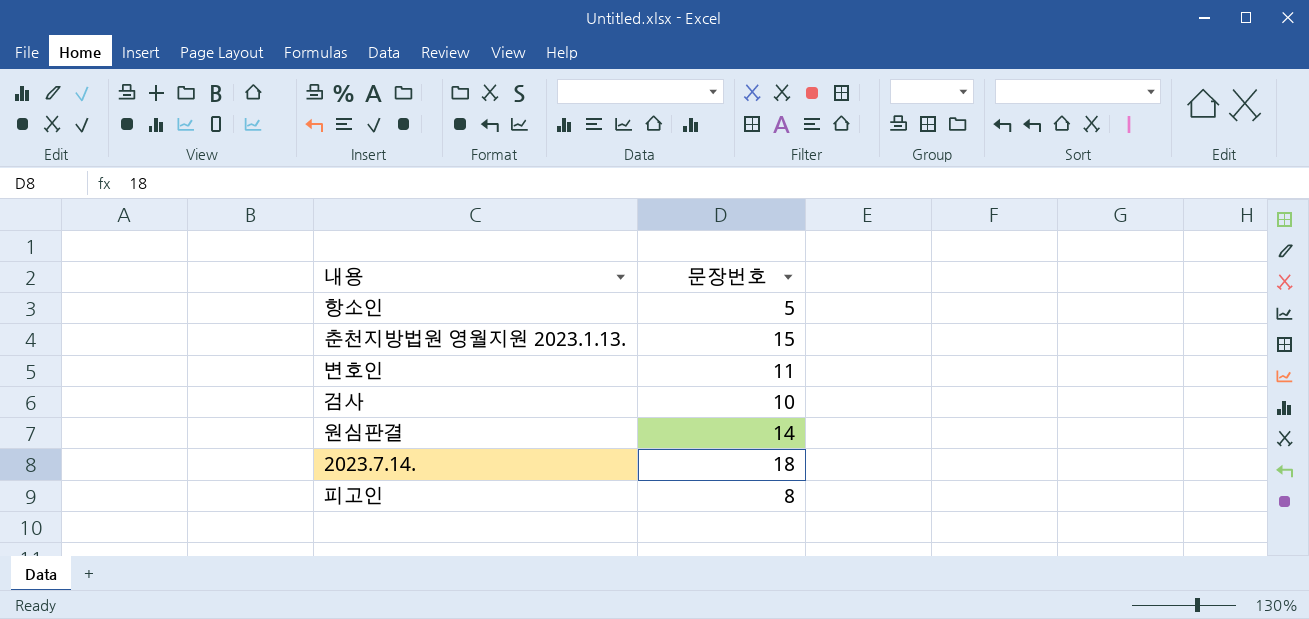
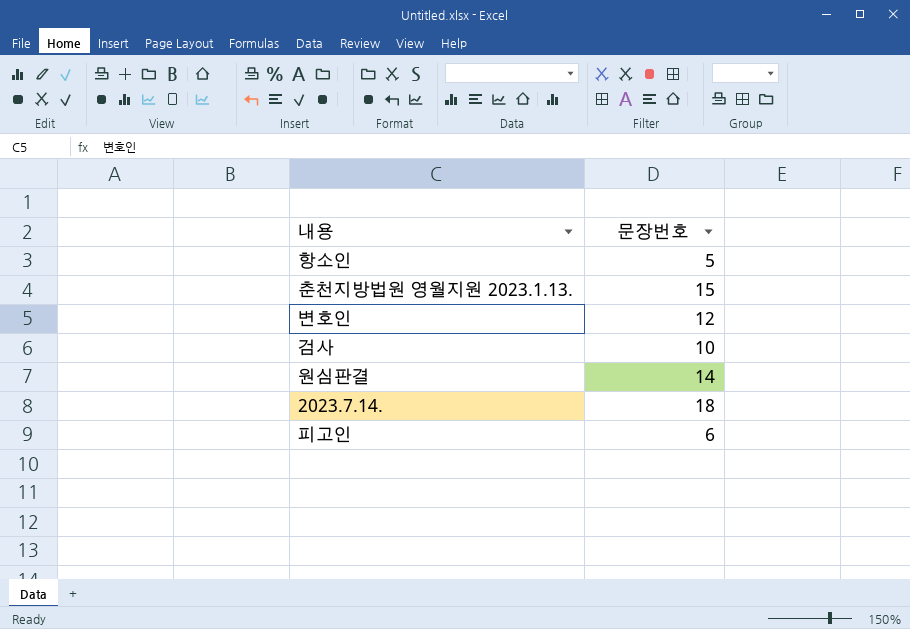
변호인 | 문장번호: 11 -> 12
피고인 | 문장번호: 8 -> 6

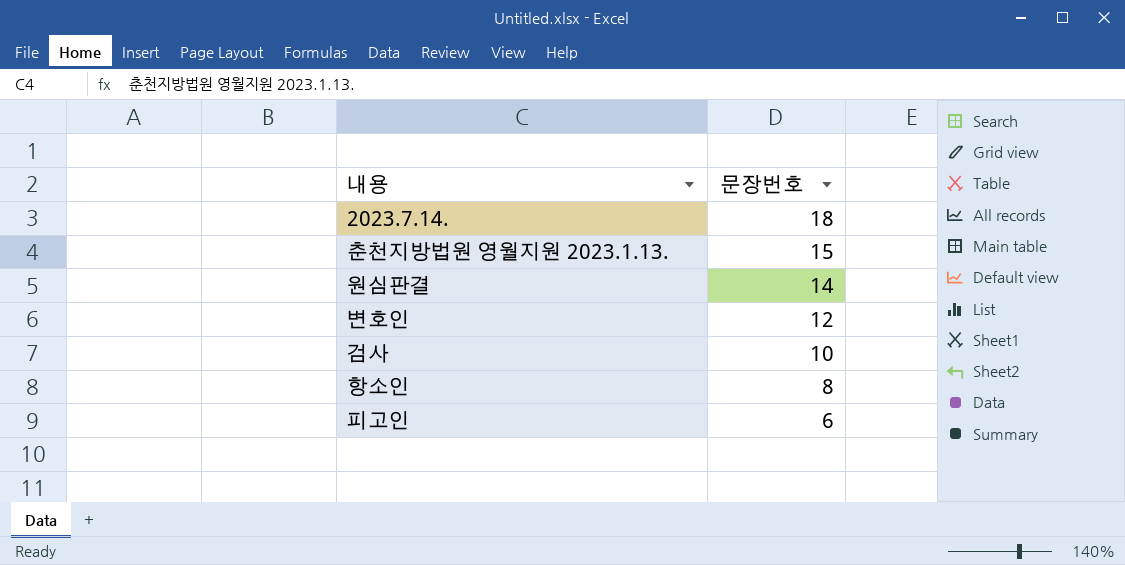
row order: none -> 문장번호 descending
항소인 | 문장번호: 5 -> 8

